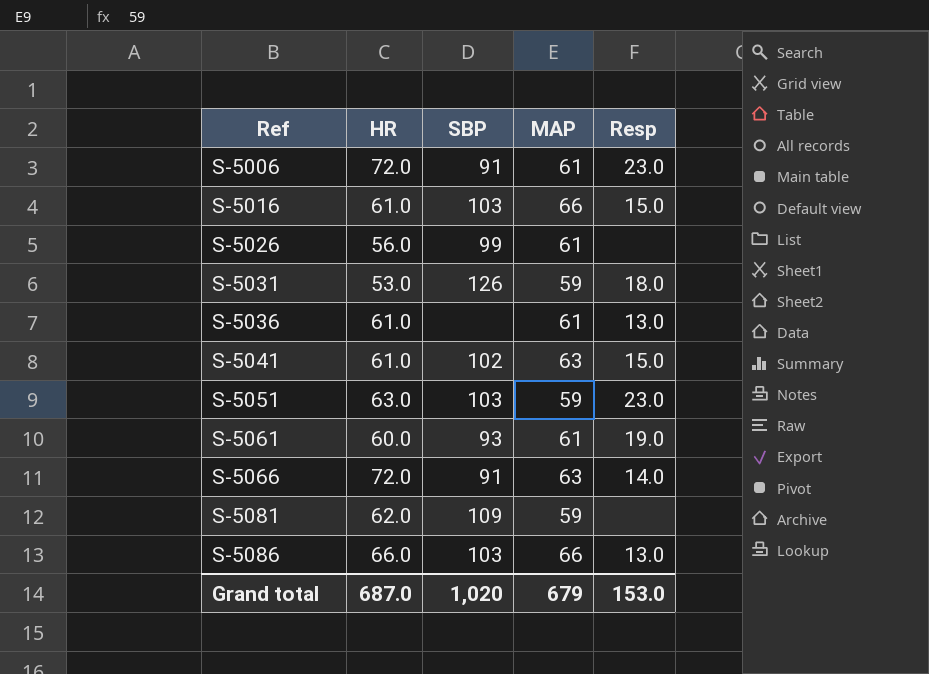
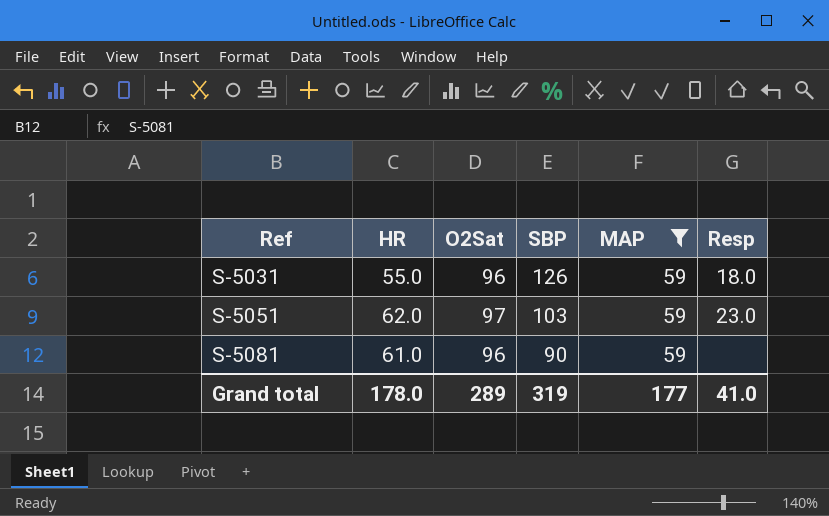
filter: none -> MAP = 59
column O2Sat | position: none -> 3
S-5031 | HR: 53.0 -> 55.0
S-5051 | HR: 63.0 -> 62.0
S-5081 | HR: 62.0 -> 61.0
S-5081 | SBP: 109 -> 90
Grand total | HR: 687.0 -> 178.0
Grand total | SBP: 1,020 -> 319
Grand total | MAP: 679 -> 177
Grand total | Resp: 153.0 -> 41.0

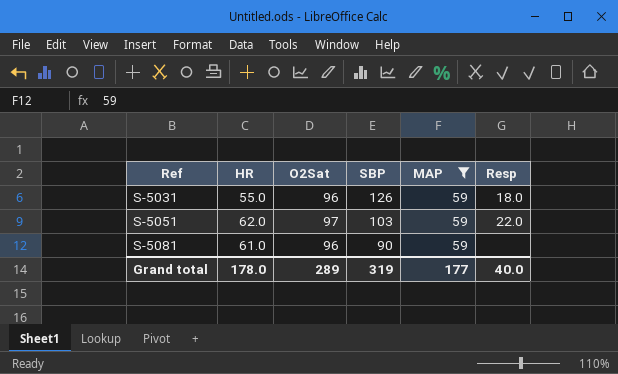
S-5051 | Resp: 23.0 -> 22.0
Grand total | Resp: 41.0 -> 40.0

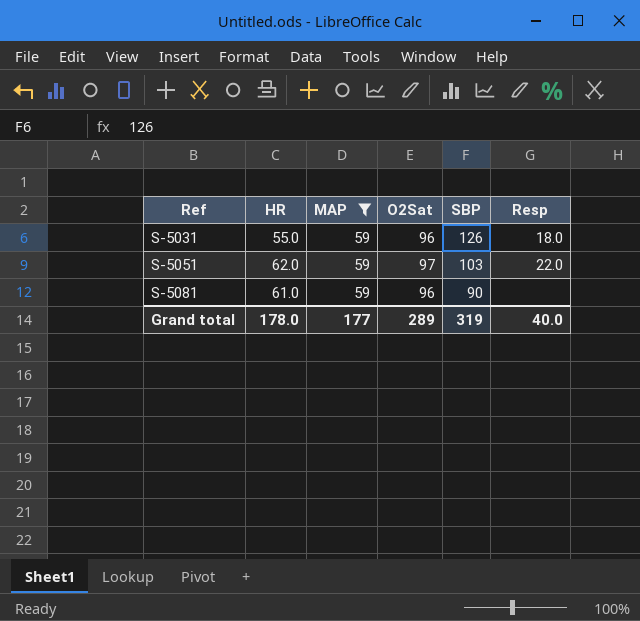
column MAP | position: 5 -> 3

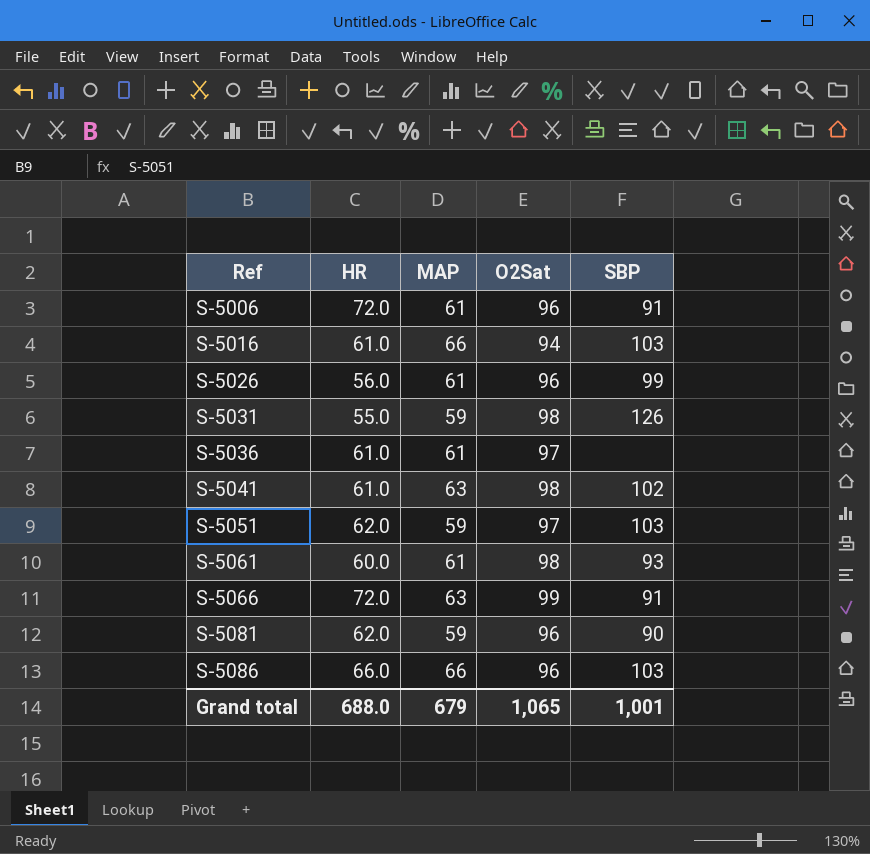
filter: MAP = 59 -> none
column Resp | position: 6 -> none
S-5031 | O2Sat: 96 -> 98
S-5081 | HR: 61.0 -> 62.0
Grand total | HR: 178.0 -> 688.0
Grand total | MAP: 177 -> 679
Grand total | O2Sat: 289 -> 1,065
Grand total | SBP: 319 -> 1,001

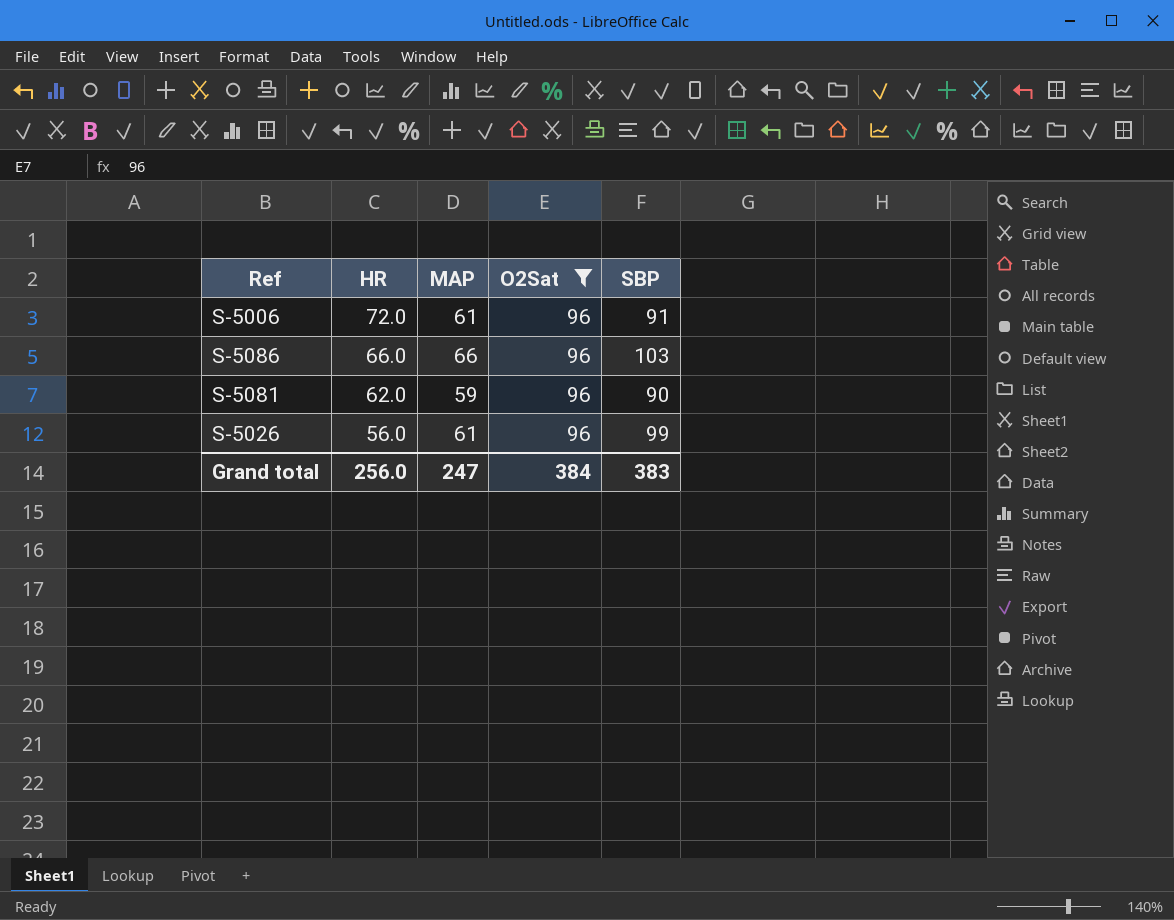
filter: none -> O2Sat = 96
row order: Ref ascending -> HR descending
Grand total | HR: 688.0 -> 256.0
Grand total | MAP: 679 -> 247
Grand total | O2Sat: 1,065 -> 384
Grand total | SBP: 1,001 -> 383

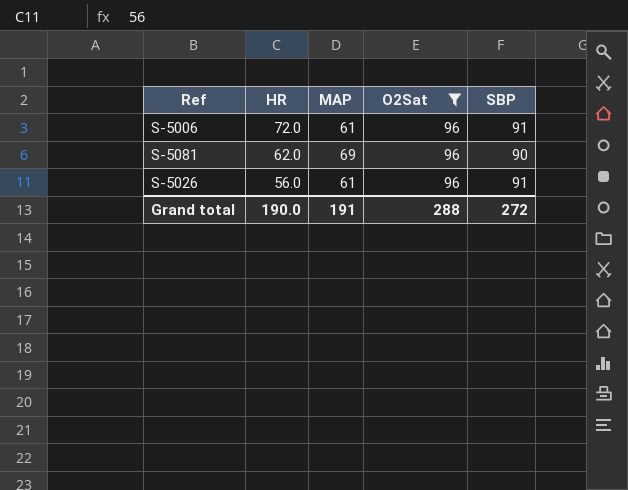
row S-5086: 66.0 | 66 | 96 | 103 -> none
S-5081 | MAP: 59 -> 69
S-5026 | SBP: 99 -> 91
Grand total | HR: 256.0 -> 190.0
Grand total | MAP: 247 -> 191
Grand total | O2Sat: 384 -> 288
Grand total | SBP: 383 -> 272

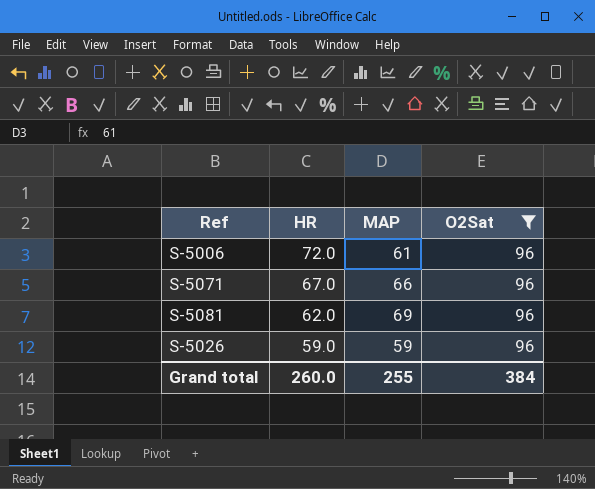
column SBP | position: 5 -> none
row S-5071: none -> 67.0 | 66 | 96
S-5026 | HR: 56.0 -> 59.0
S-5026 | MAP: 61 -> 59
Grand total | HR: 190.0 -> 260.0
Grand total | MAP: 191 -> 255
Grand total | O2Sat: 288 -> 384

